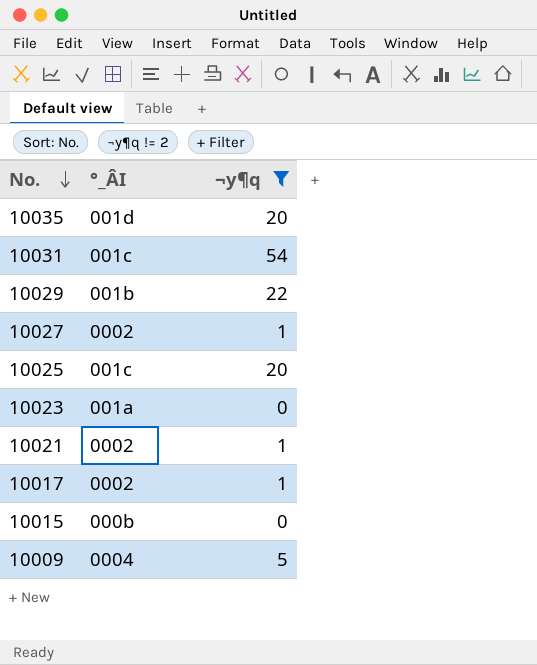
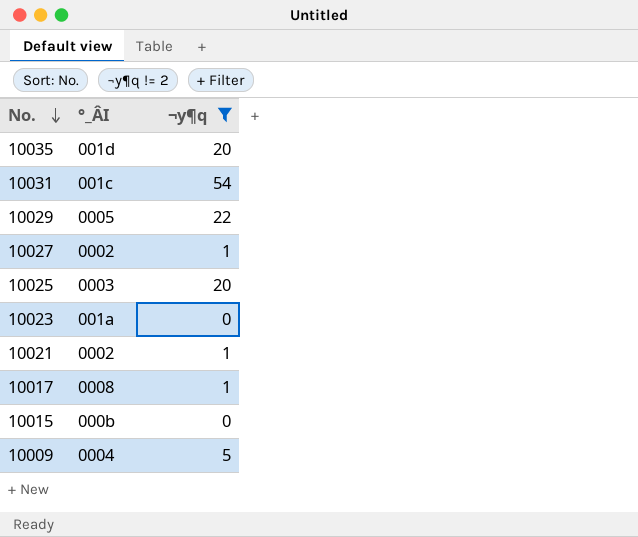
10029 | °_ÂI: 001b -> 0005
10025 | °_ÂI: 001c -> 0003
10017 | °_ÂI: 0002 -> 0008

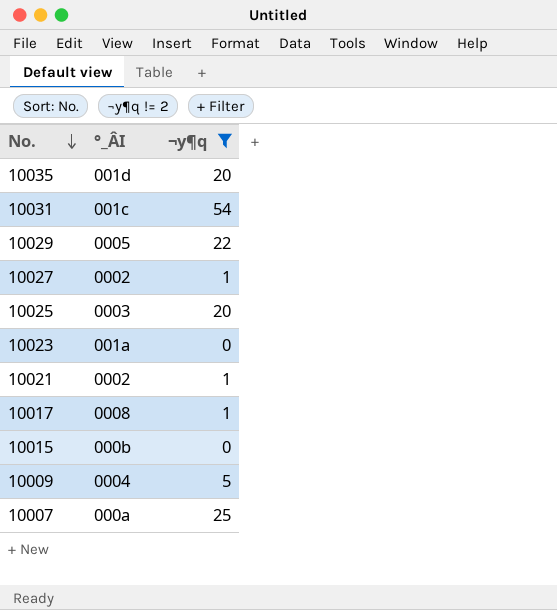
row 10007: none -> 000a | 25

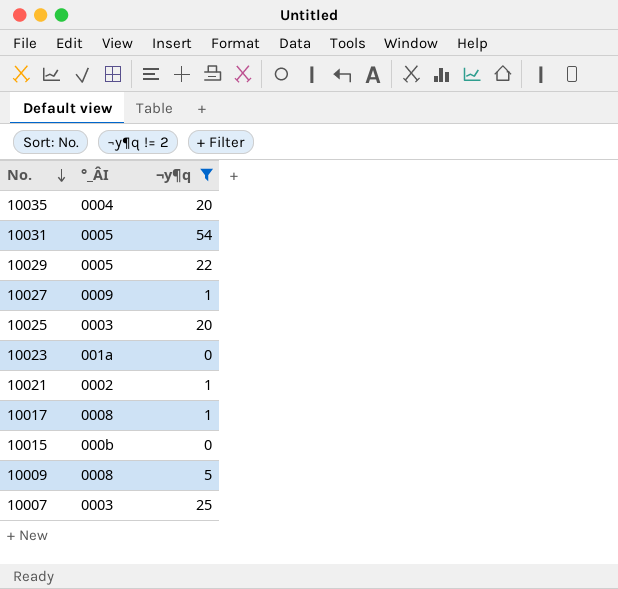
10035 | °_ÂI: 001d -> 0004
10031 | °_ÂI: 001c -> 0005
10027 | °_ÂI: 0002 -> 0009
10009 | °_ÂI: 0004 -> 0008
10007 | °_ÂI: 000a -> 0003

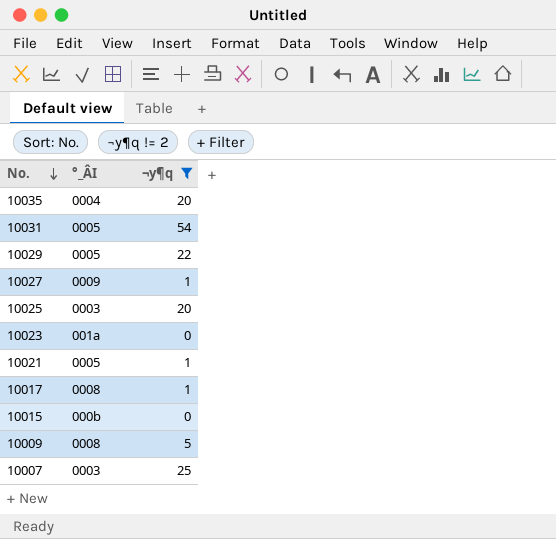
10021 | °_ÂI: 0002 -> 0005

